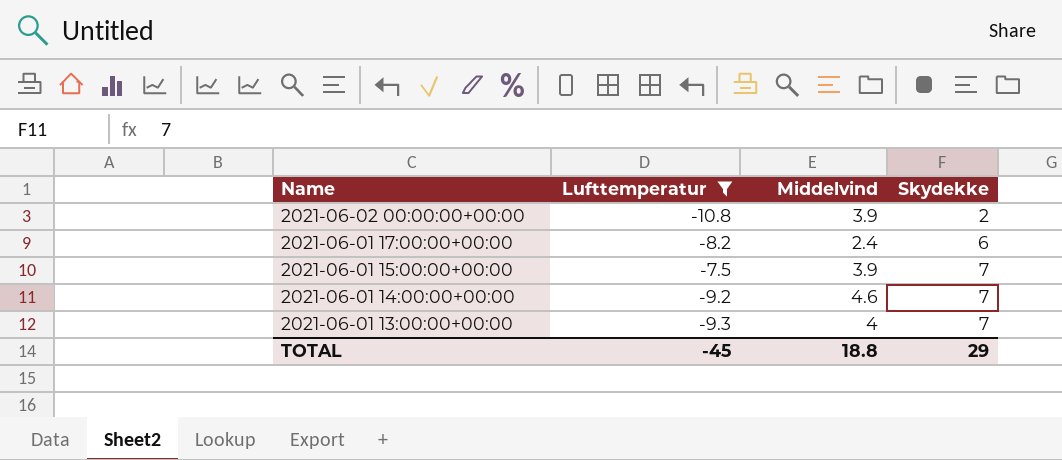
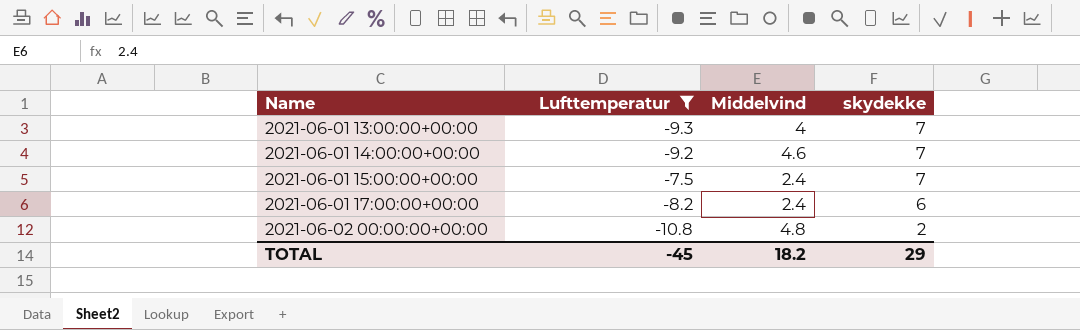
row order: Name descending -> Name ascending
column name: Skydekke -> skydekke
2021-06-01 15:00:00+00:00 | Middelvind: 3.9 -> 2.4
2021-06-02 00:00:00+00:00 | Middelvind: 3.9 -> 4.8
TOTAL | Middelvind: 18.8 -> 18.2

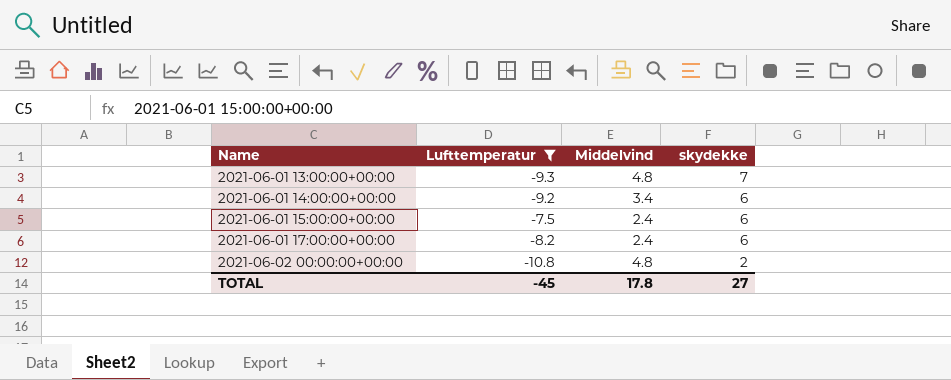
2021-06-01 13:00:00+00:00 | Middelvind: 4 -> 4.8
2021-06-01 14:00:00+00:00 | Middelvind: 4.6 -> 3.4
2021-06-01 14:00:00+00:00 | skydekke: 7 -> 6
2021-06-01 15:00:00+00:00 | skydekke: 7 -> 6
TOTAL | Middelvind: 18.2 -> 17.8
TOTAL | skydekke: 29 -> 27

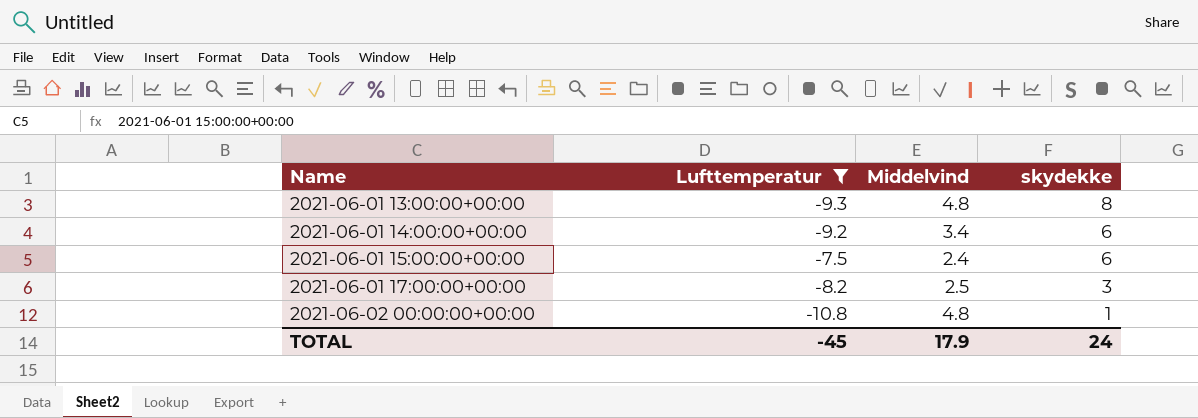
2021-06-01 13:00:00+00:00 | skydekke: 7 -> 8
2021-06-01 17:00:00+00:00 | Middelvind: 2.4 -> 2.5
2021-06-01 17:00:00+00:00 | skydekke: 6 -> 3
2021-06-02 00:00:00+00:00 | skydekke: 2 -> 1
TOTAL | Middelvind: 17.8 -> 17.9
TOTAL | skydekke: 27 -> 24

